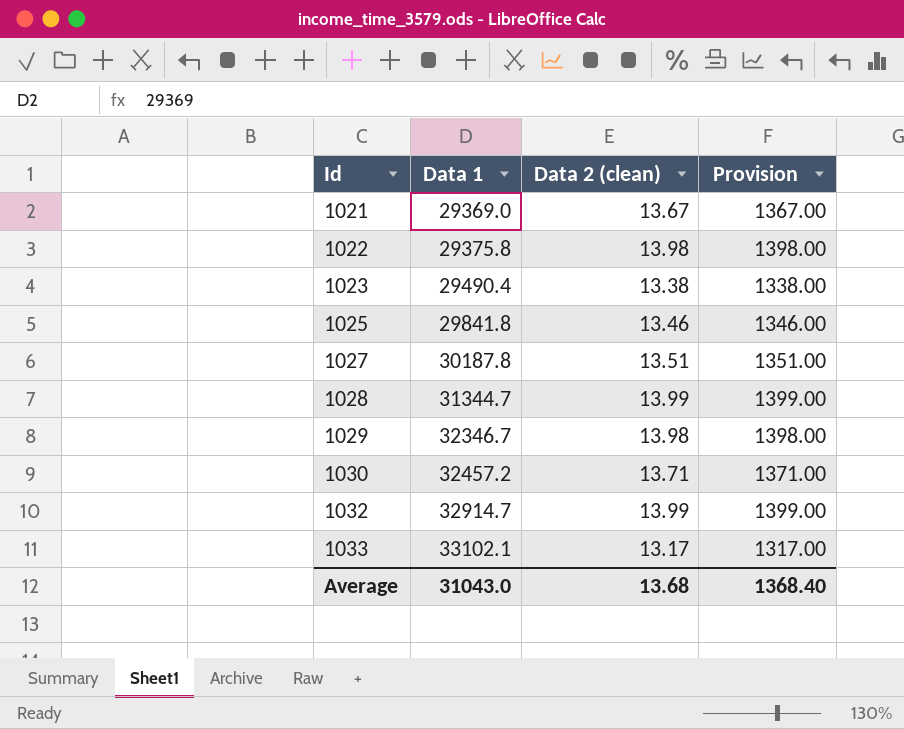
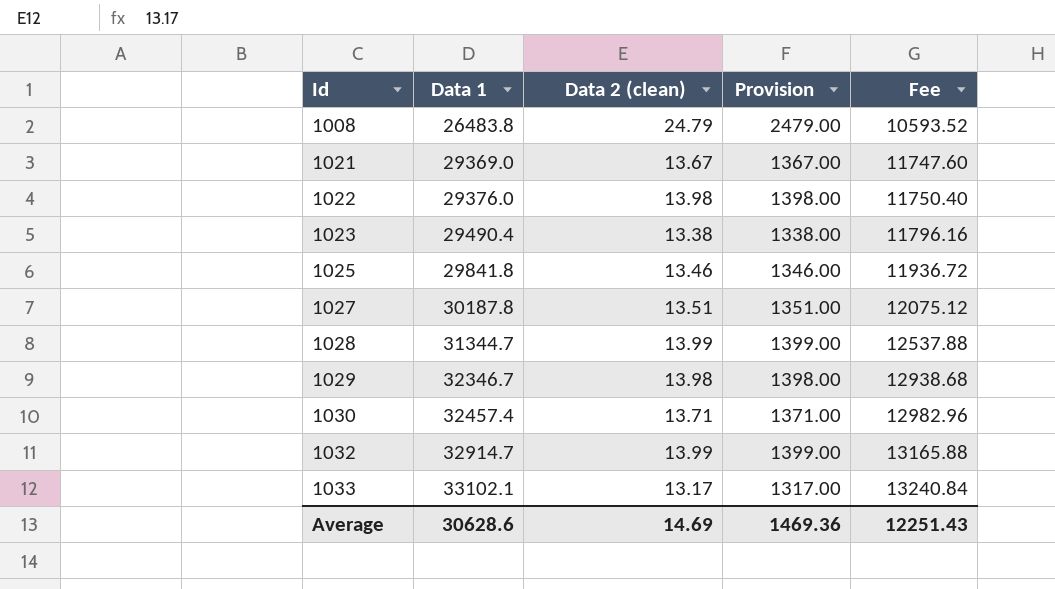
column Fee | formula: none -> [Data 1] * 0.4
row 1008: none -> 26483.8 | 24.79 | 2479.00 | 10593.52
1022 | Data 1: 29375.8 -> 29376.0
1030 | Data 1: 32457.2 -> 32457.4
Average | Data 1: 31043.0 -> 30628.6
Average | Data 2 (clean): 13.68 -> 14.69
Average | Provision: 1368.40 -> 1469.36

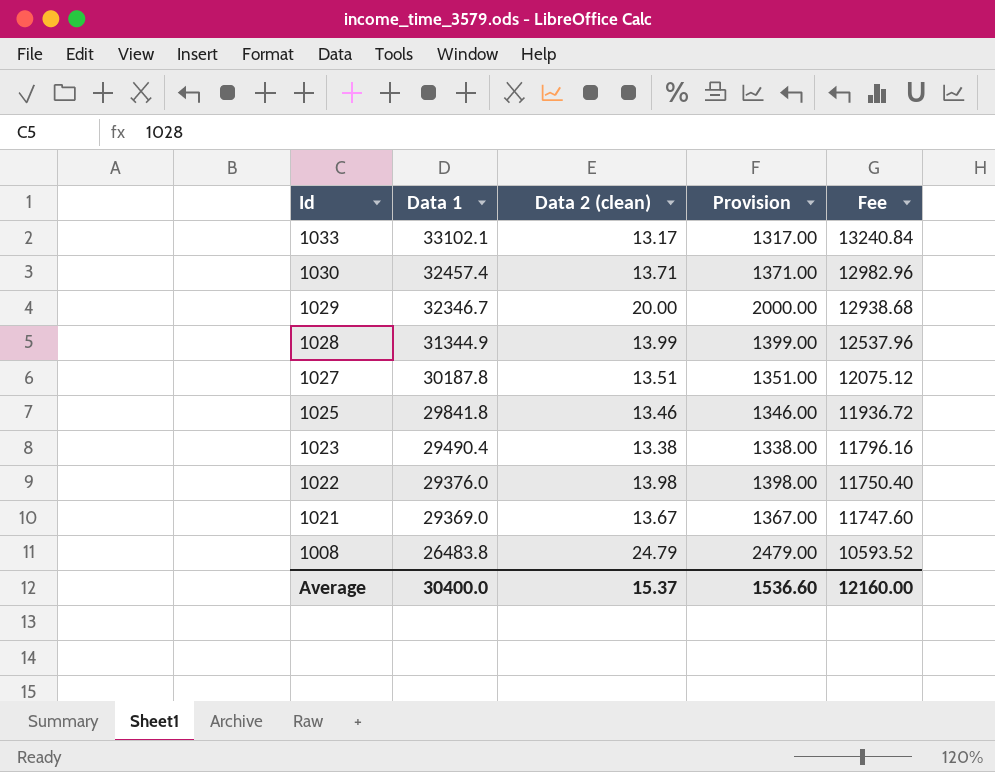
row order: Id ascending -> Id descending
row 1032: 32914.7 | 13.99 | 1399.00 | 13165.88 -> none
1029 | Data 2 (clean): 13.98 -> 20.00
1029 | Provision: 1398.00 -> 2000.00
1028 | Data 1: 31344.7 -> 31344.9
1028 | Fee: 12537.88 -> 12537.96
Average | Data 1: 30628.6 -> 30400.0
Average | Data 2 (clean): 14.69 -> 15.37
Average | Provision: 1469.36 -> 1536.60
Average | Fee: 12251.43 -> 12160.00

